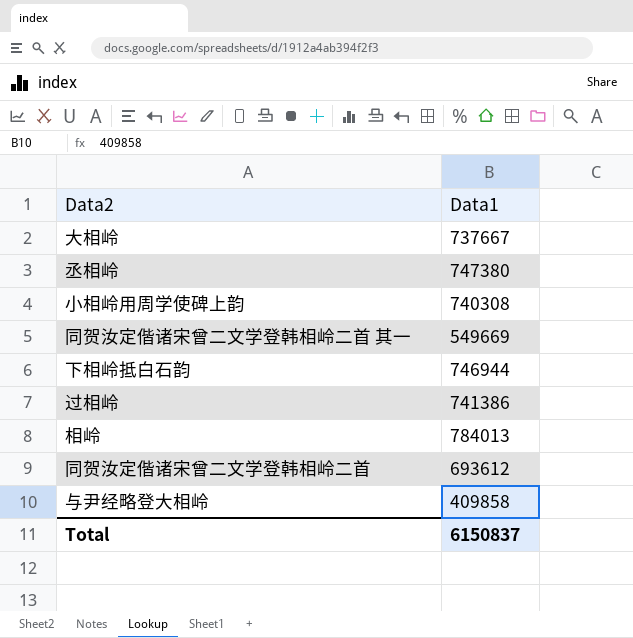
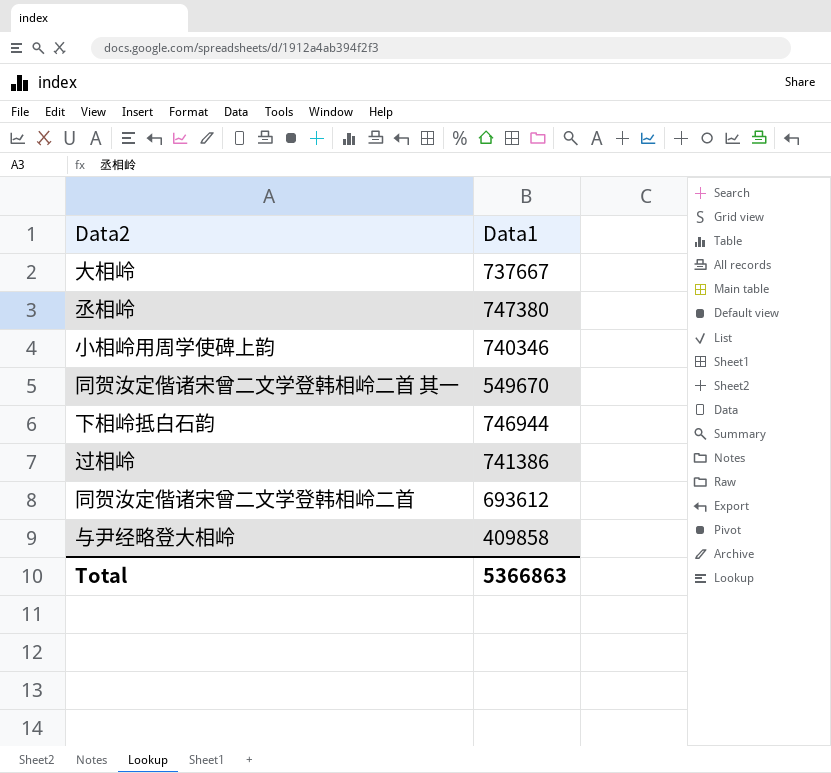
row 相岭: 784013 -> none
小相岭用周学使碑上韵 | Data1: 740308 -> 740346
同贺汝定偕诸宋曾二文学登韩相岭二首 其一 | Data1: 549669 -> 549670
Total | Data1: 6150837 -> 5366863

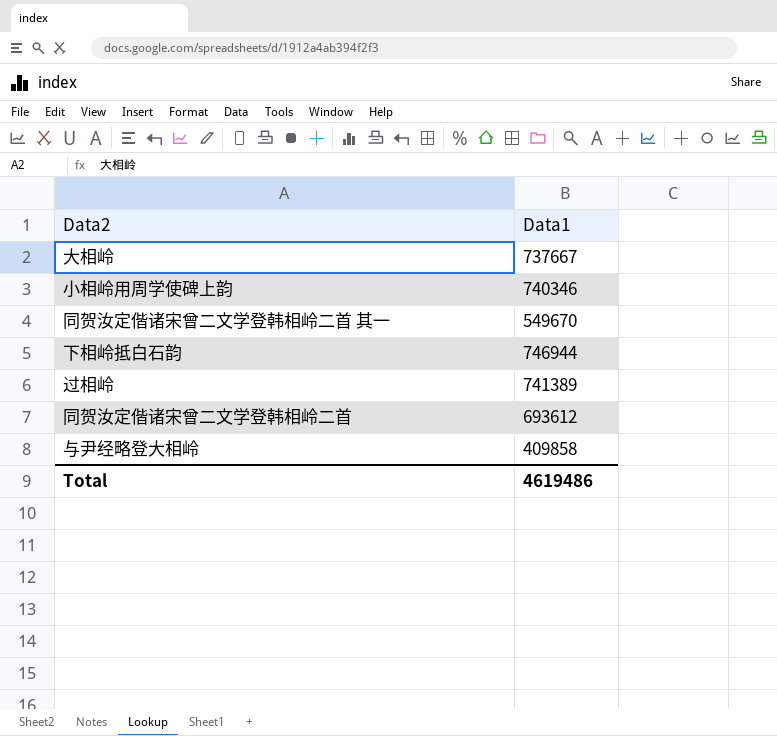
row 丞相岭: 747380 -> none
过相岭 | Data1: 741386 -> 741389
Total | Data1: 5366863 -> 4619486

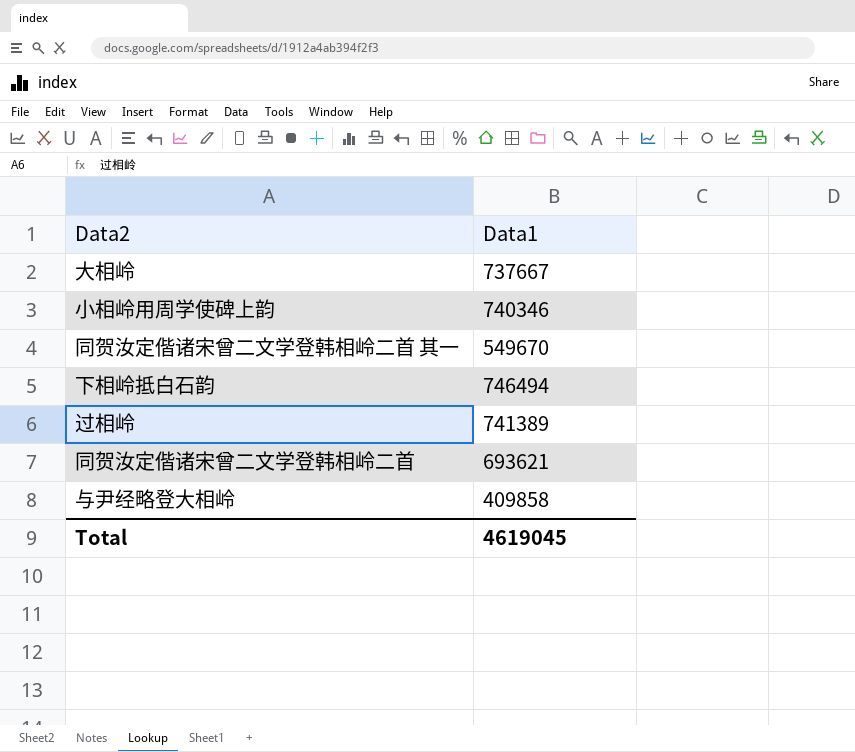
下相岭抵白石韵 | Data1: 746944 -> 746494
同贺汝定偕诸宋曾二文学登韩相岭二首 | Data1: 693612 -> 693621
Total | Data1: 4619486 -> 4619045

